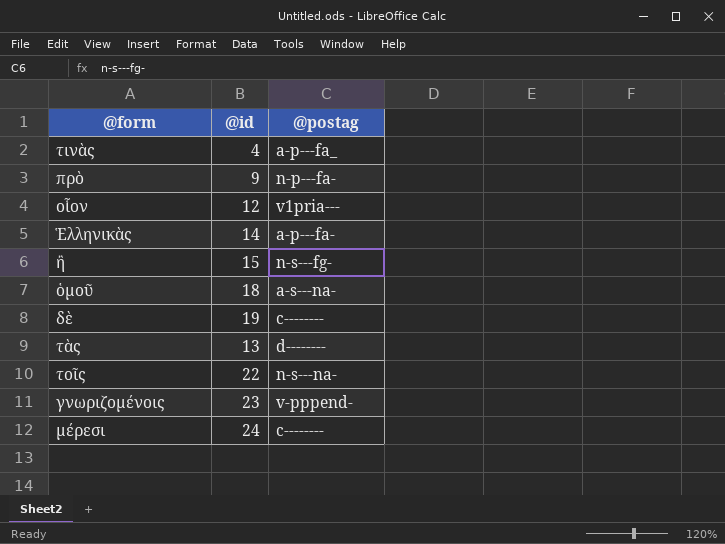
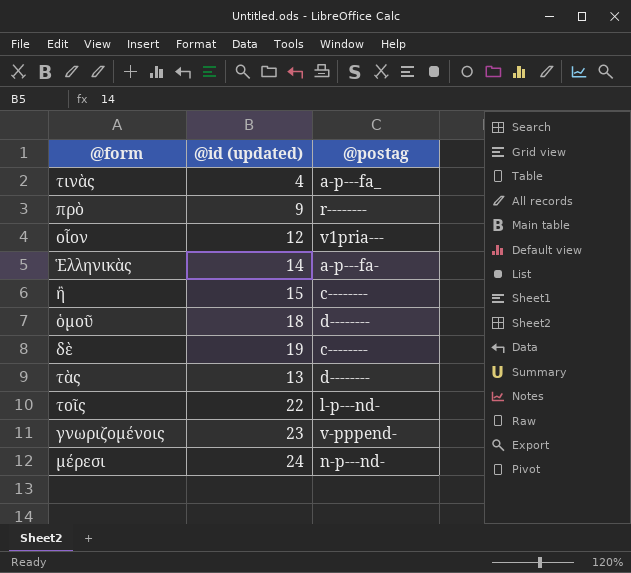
column name: @id -> @id (updated)
πρὸ | @postag: n-p---fa- -> r--------
ἢ | @postag: n-s---fg- -> c--------
ὁμοῦ | @postag: a-s---na- -> d--------
τοῖς | @postag: n-s---na- -> l-p---nd-
μέρεσι | @postag: c-------- -> n-p---nd-

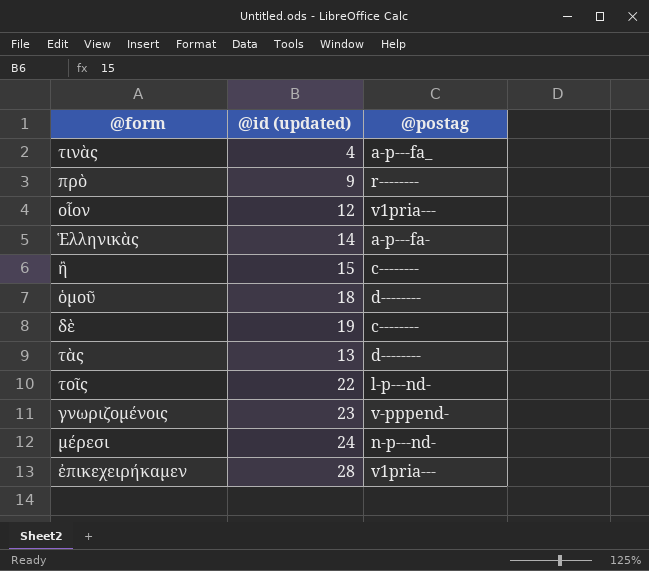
row ἐπικεχειρήκαμεν: none -> 28 | v1pria---

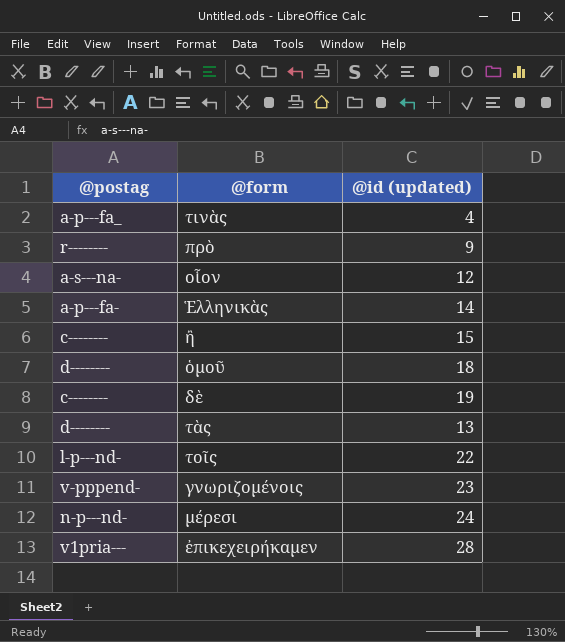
column @postag | position: 3 -> 1
οἷον | @postag: v1pria--- -> a-s---na-

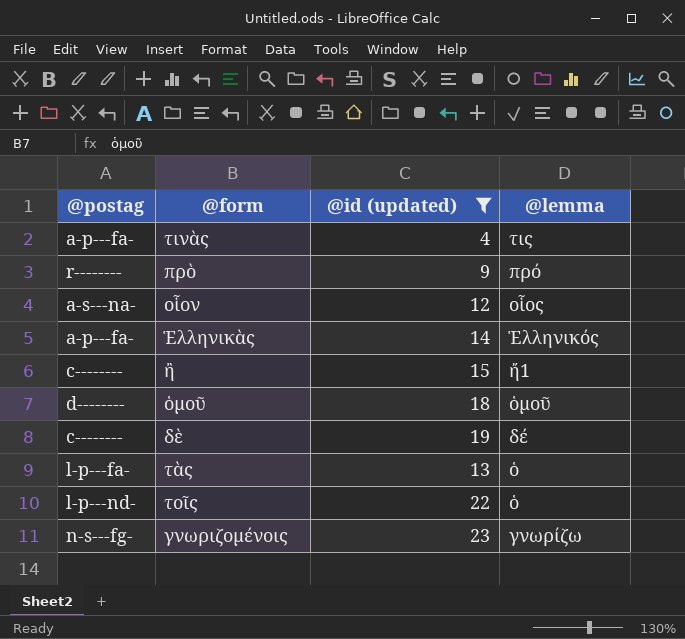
filter: none -> @id (updated) <= 23
column @lemma | position: none -> 4
τινὰς | @postag: a-p---fa_ -> a-p---fa-
τὰς | @postag: d-------- -> l-p---fa-
γνωριζομένοις | @postag: v-pppend- -> n-s---fg-

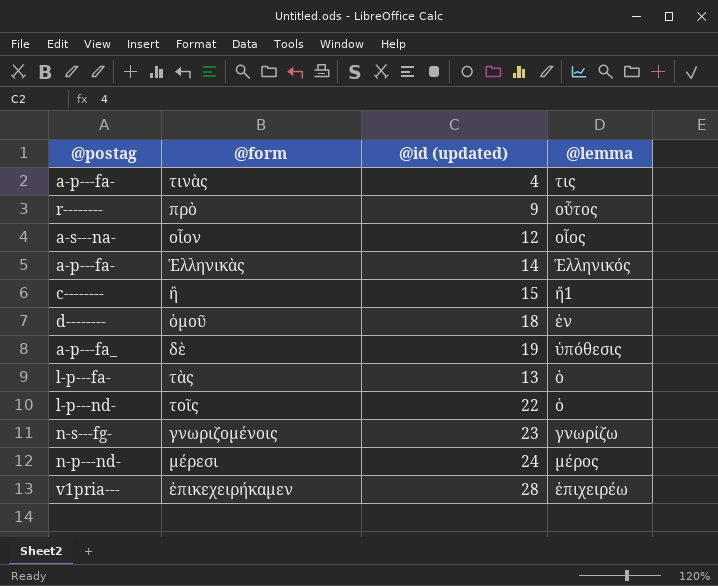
filter: @id (updated) <= 23 -> none
πρὸ | @lemma: πρό -> οὗτος
ὁμοῦ | @lemma: ὁμοῦ -> ἐν
δὲ | @postag: c-------- -> a-p---fa_
δὲ | @lemma: δέ -> ὑπόθεσις

